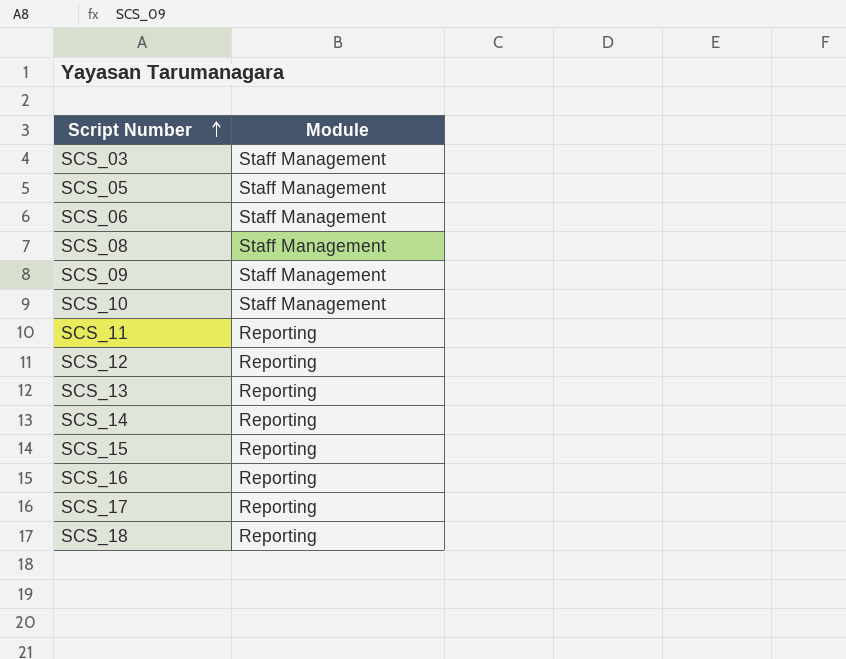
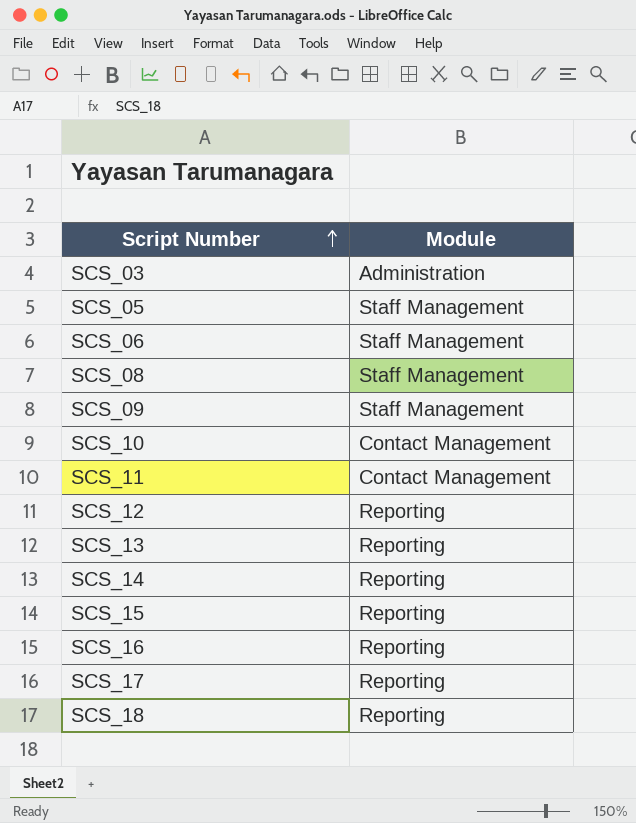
SCS_03 | Module: Staff Management -> Administration
SCS_10 | Module: Staff Management -> Contact Management
SCS_11 | Module: Reporting -> Contact Management

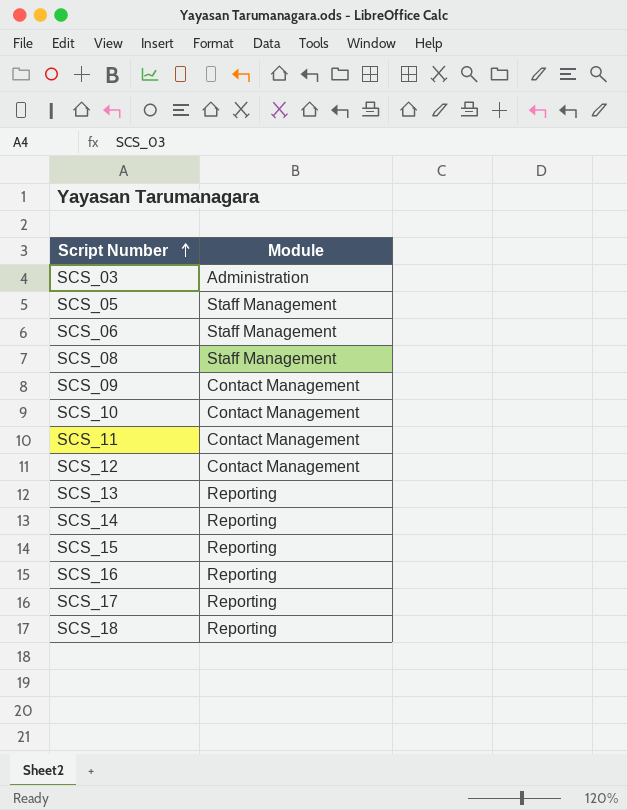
SCS_09 | Module: Staff Management -> Contact Management
SCS_12 | Module: Reporting -> Contact Management

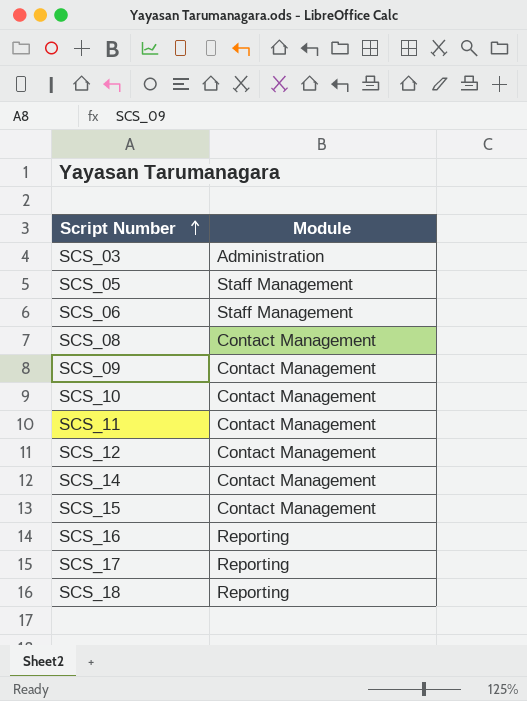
row SCS_13: Reporting -> none
SCS_08 | Module: Staff Management -> Contact Management
SCS_14 | Module: Reporting -> Contact Management
SCS_15 | Module: Reporting -> Contact Management

